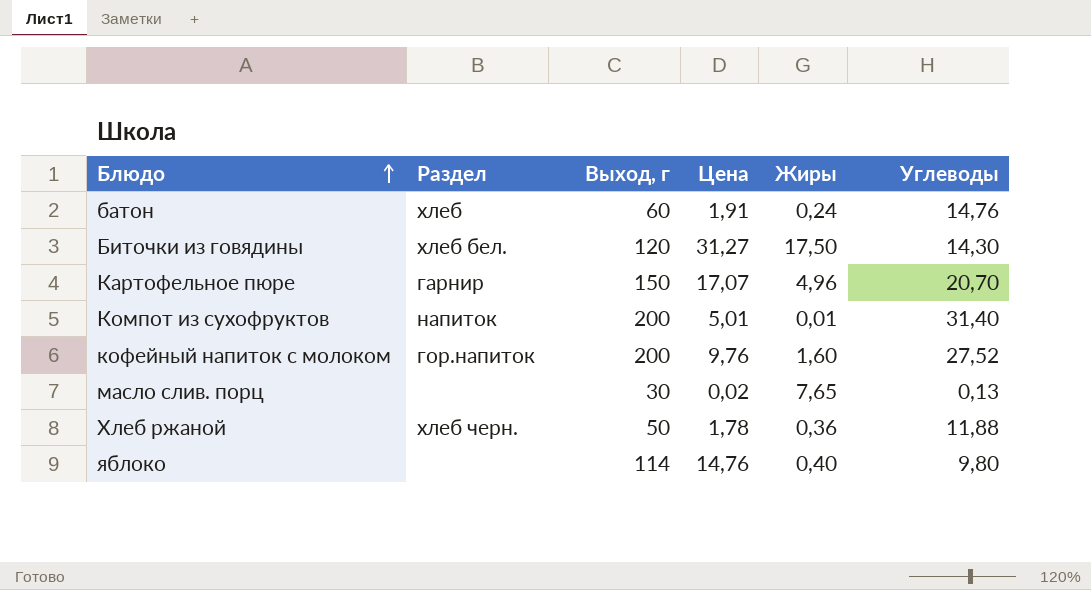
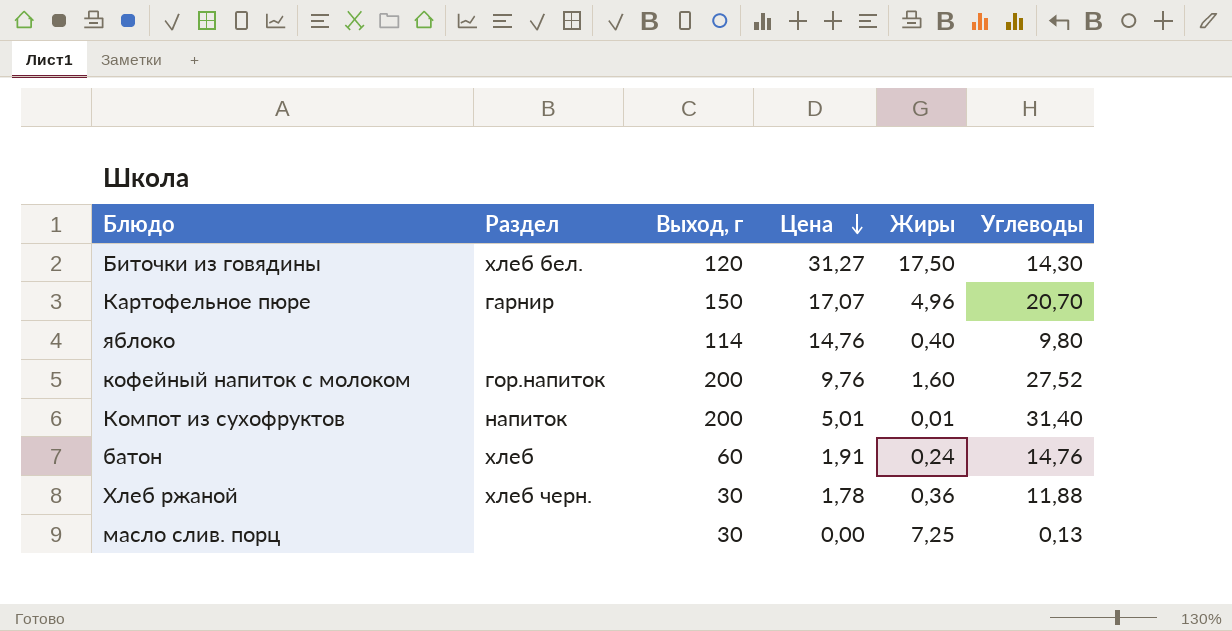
row order: Блюдо ascending -> Цена descending
Хлеб ржаной | Выход, г: 50 -> 30
масло слив. порц | Цена: 0,02 -> 0,00
масло слив. порц | Жиры: 7,65 -> 7,25

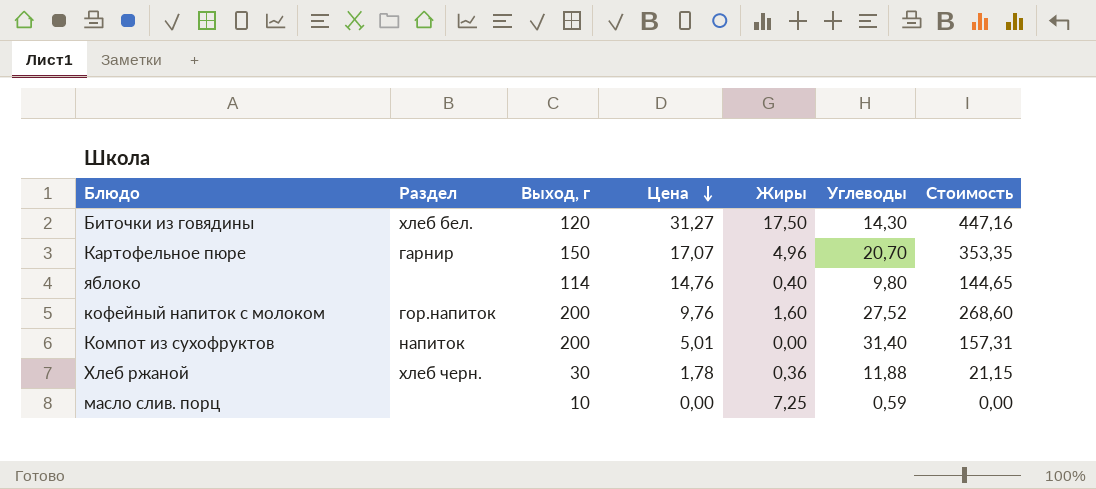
column Стоимость | formula: none -> [Цена] * [Углеводы]
row батон: хлеб | 60 | 1,91 | 0,24 | 14,76 -> none
Компот из сухофруктов | Жиры: 0,01 -> 0,00
масло слив. порц | Выход, г: 30 -> 10
масло слив. порц | Углеводы: 0,13 -> 0,59

